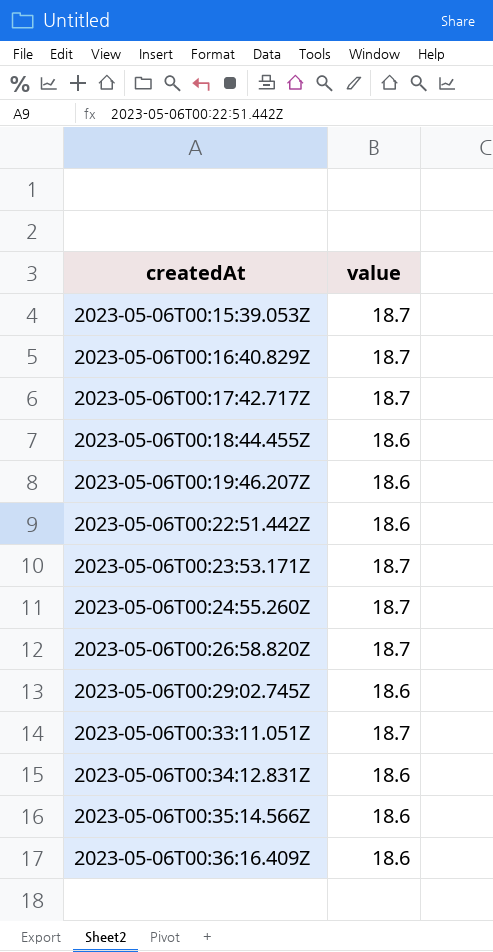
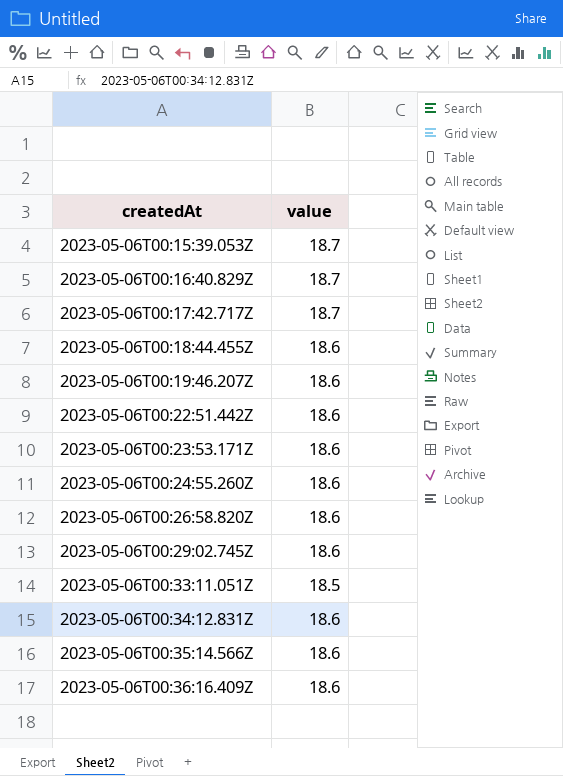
2023-05-06T00:23:53.171Z | value: 18.7 -> 18.6
2023-05-06T00:24:55.260Z | value: 18.7 -> 18.6
2023-05-06T00:26:58.820Z | value: 18.7 -> 18.6
2023-05-06T00:33:11.051Z | value: 18.7 -> 18.5

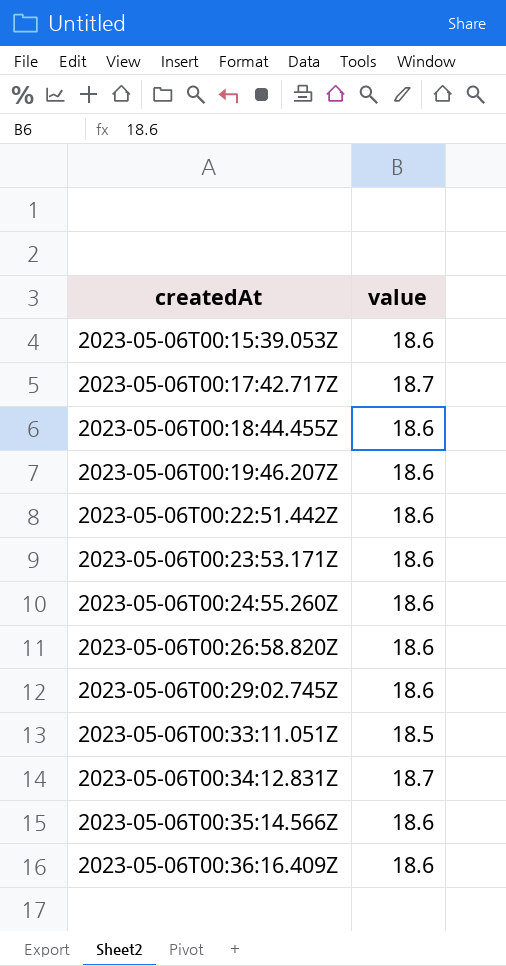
row 2023-05-06T00:16:40.829Z: 18.7 -> none
2023-05-06T00:15:39.053Z | value: 18.7 -> 18.6
2023-05-06T00:34:12.831Z | value: 18.6 -> 18.7

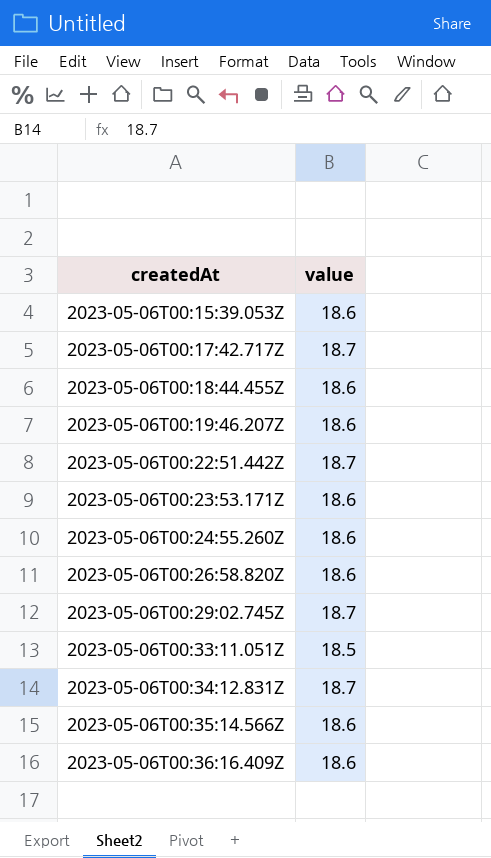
2023-05-06T00:22:51.442Z | value: 18.6 -> 18.7
2023-05-06T00:29:02.745Z | value: 18.6 -> 18.7

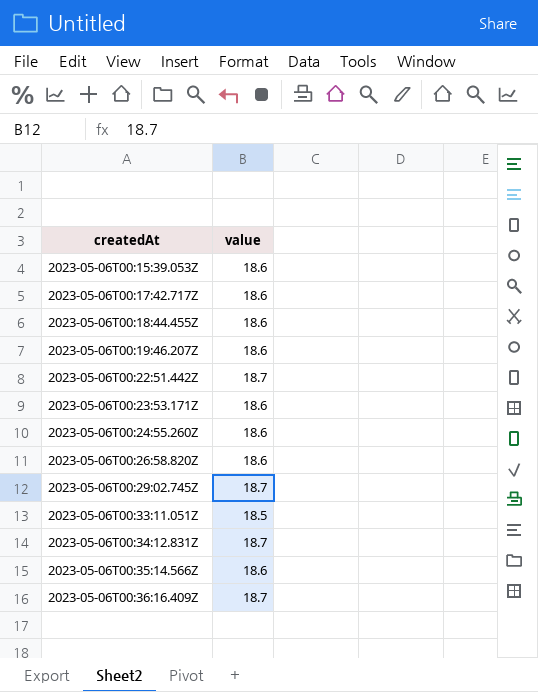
2023-05-06T00:17:42.717Z | value: 18.7 -> 18.6
2023-05-06T00:36:16.409Z | value: 18.6 -> 18.7

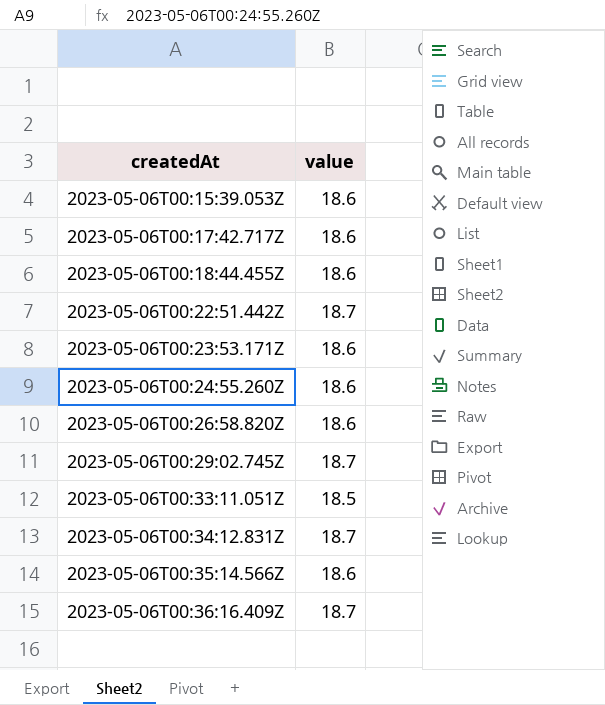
row 2023-05-06T00:19:46.207Z: 18.6 -> none

